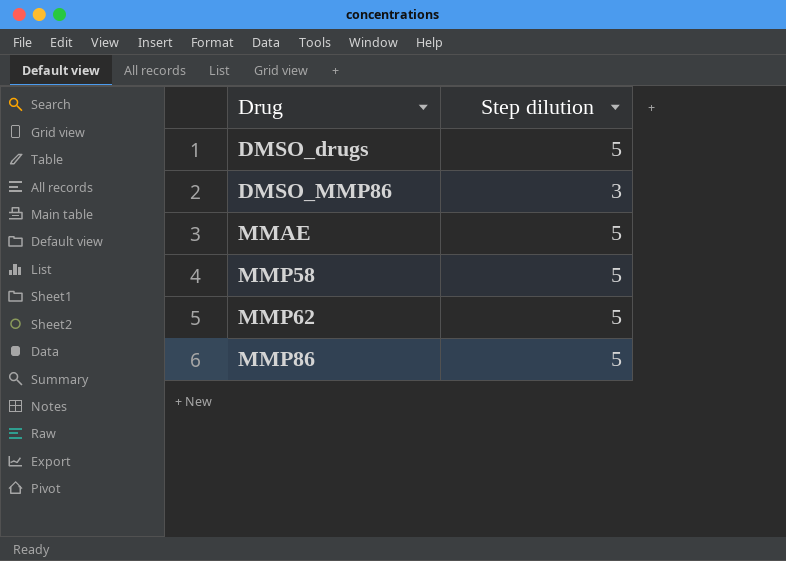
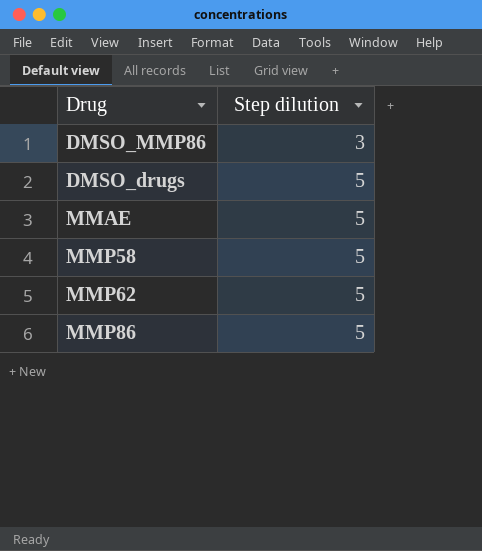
row order: Drug ascending -> Step dilution ascending

